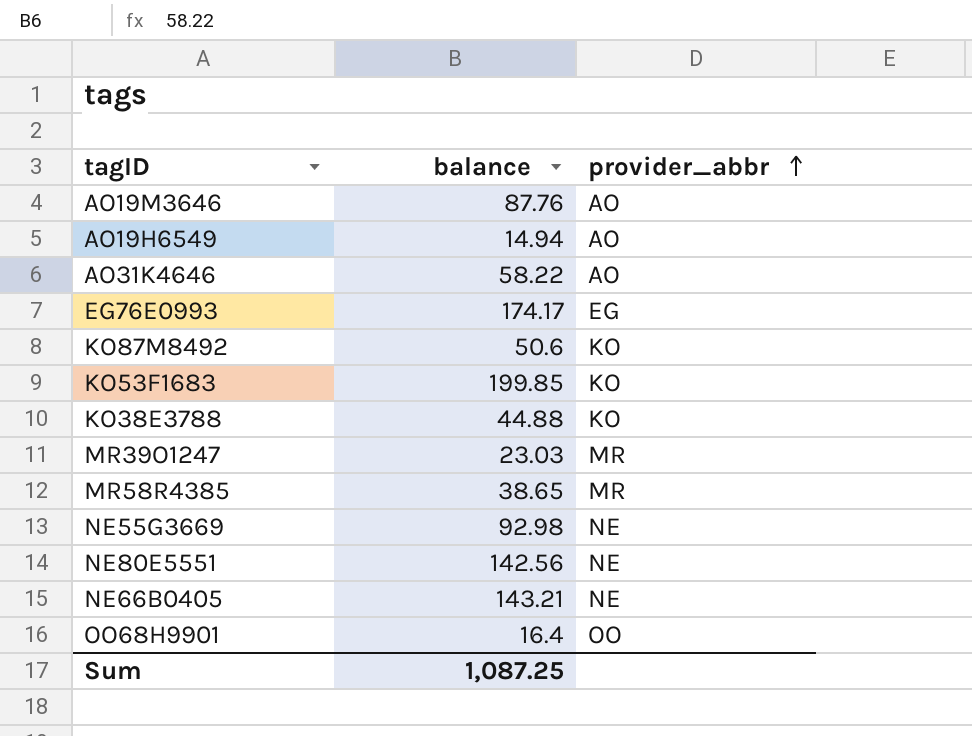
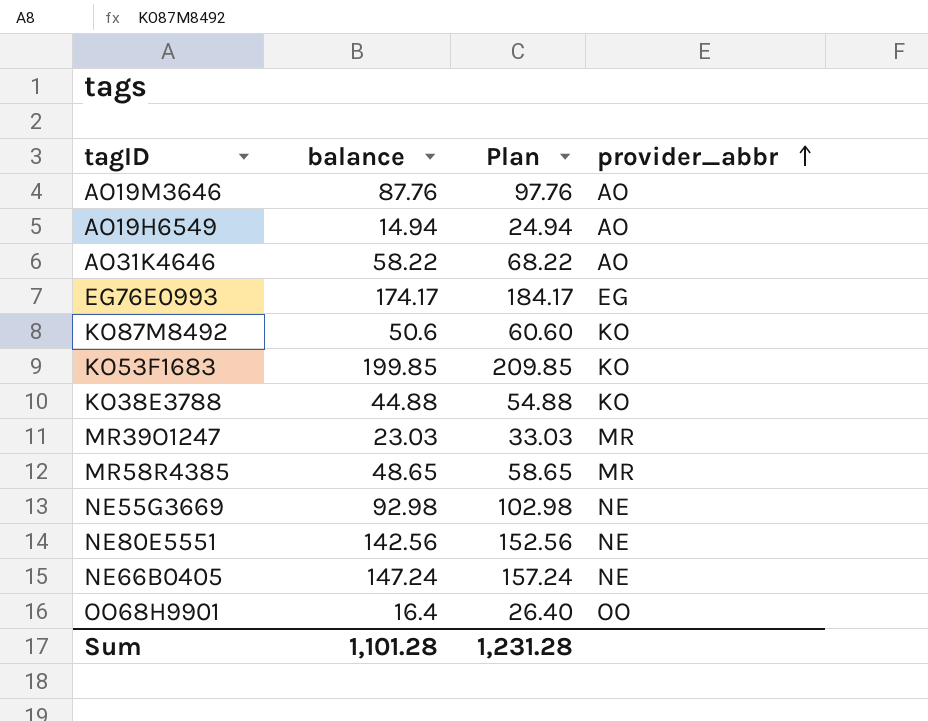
column Plan | formula: none -> [balance] + 10
MR58R4385 | balance: 38.65 -> 48.65
NE66B0405 | balance: 143.21 -> 147.24
Sum | balance: 1,087.25 -> 1,101.28

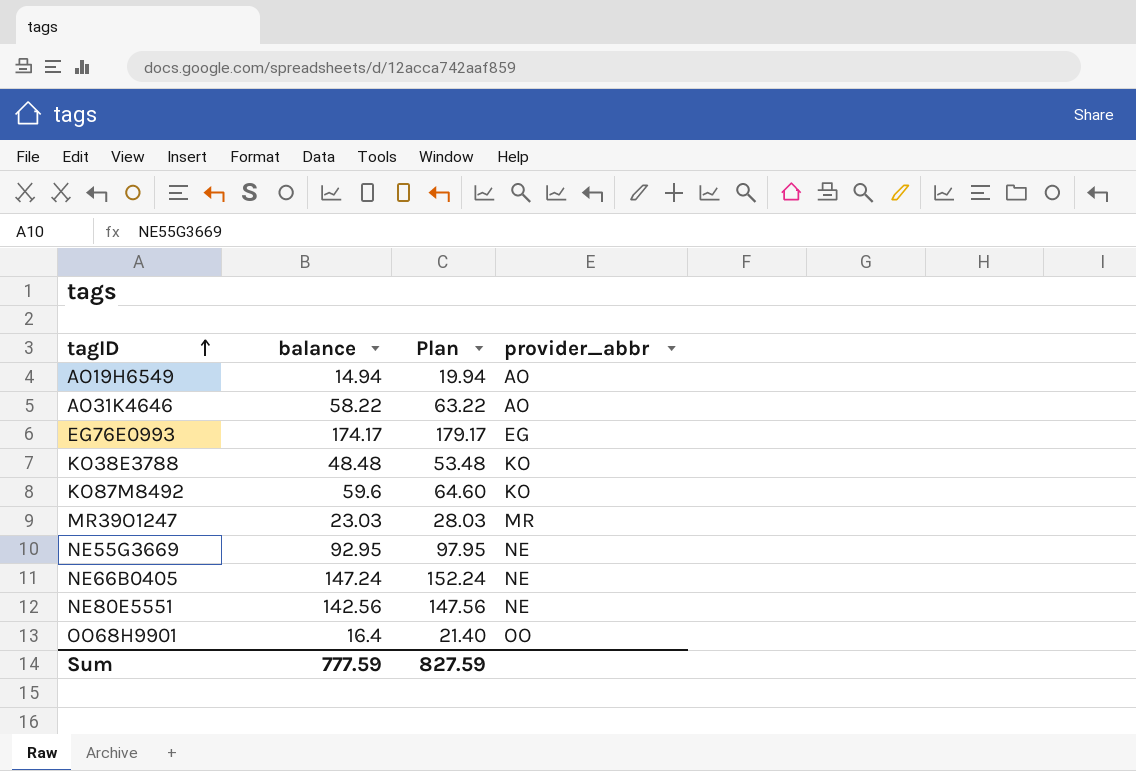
row order: provider_abbr ascending -> tagID ascending
column Plan | formula: [balance] + 10 -> [balance] + 5
row AO19M3646: 87.76 | 97.76 | AO -> none
row KO53F1683: 199.85 | 209.85 | KO -> none
row MR58R4385: 48.65 | 58.65 | MR -> none
KO38E3788 | balance: 44.88 -> 48.48
KO87M8492 | balance: 50.6 -> 59.6
NE55G3669 | balance: 92.98 -> 92.95
Sum | balance: 1,101.28 -> 777.59
Sum | Plan: 1,231.28 -> 827.59

